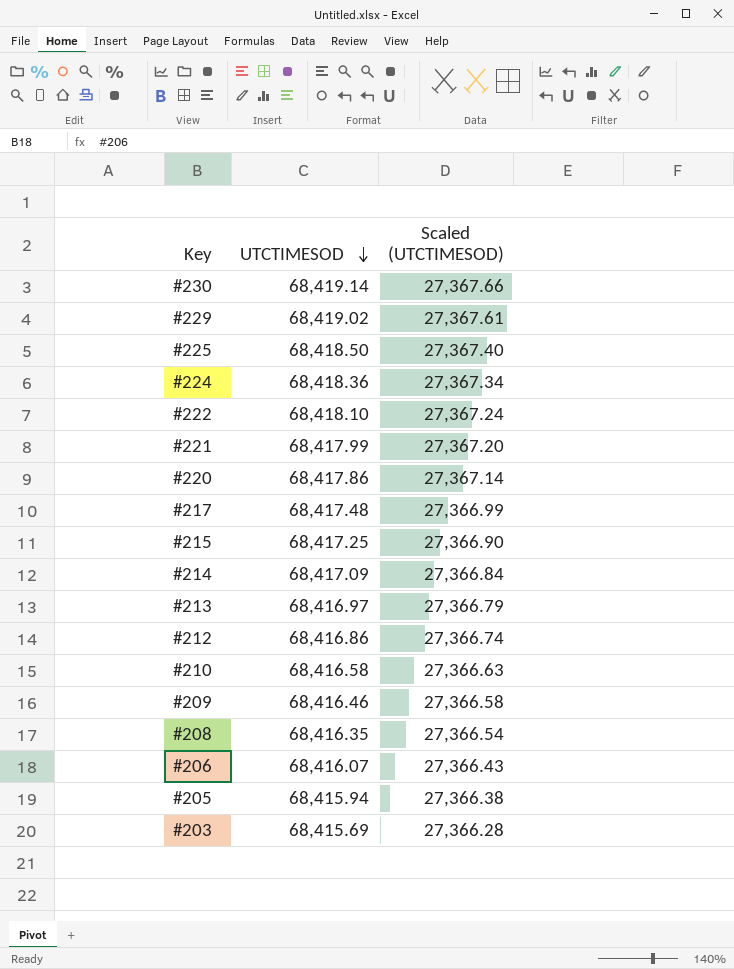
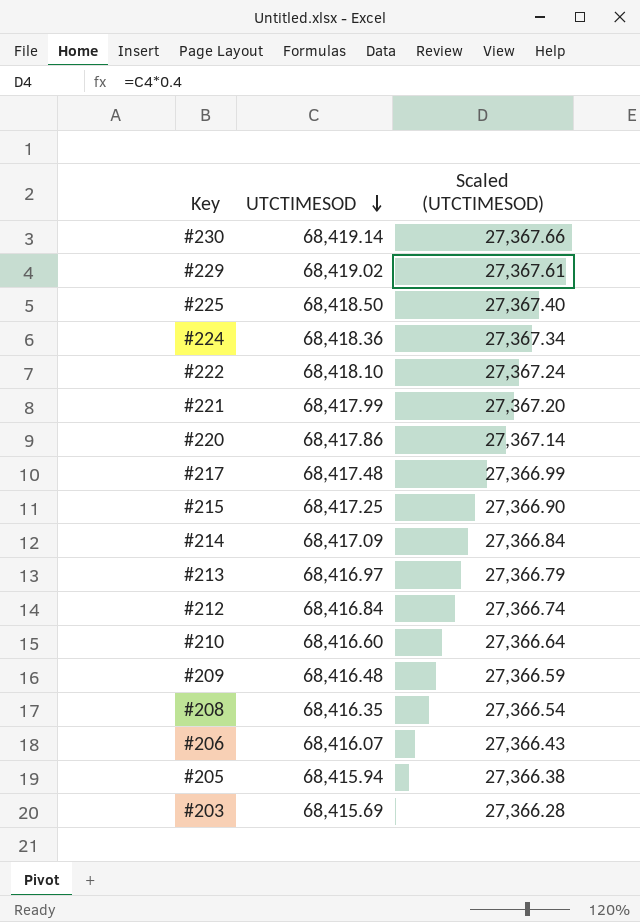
#212 | UTCTIMESOD: 68,416.86 -> 68,416.84
#210 | UTCTIMESOD: 68,416.58 -> 68,416.60
#210 | Scaled (UTCTIMESOD): 27,366.63 -> 27,366.64
#209 | UTCTIMESOD: 68,416.46 -> 68,416.48
#209 | Scaled (UTCTIMESOD): 27,366.58 -> 27,366.59

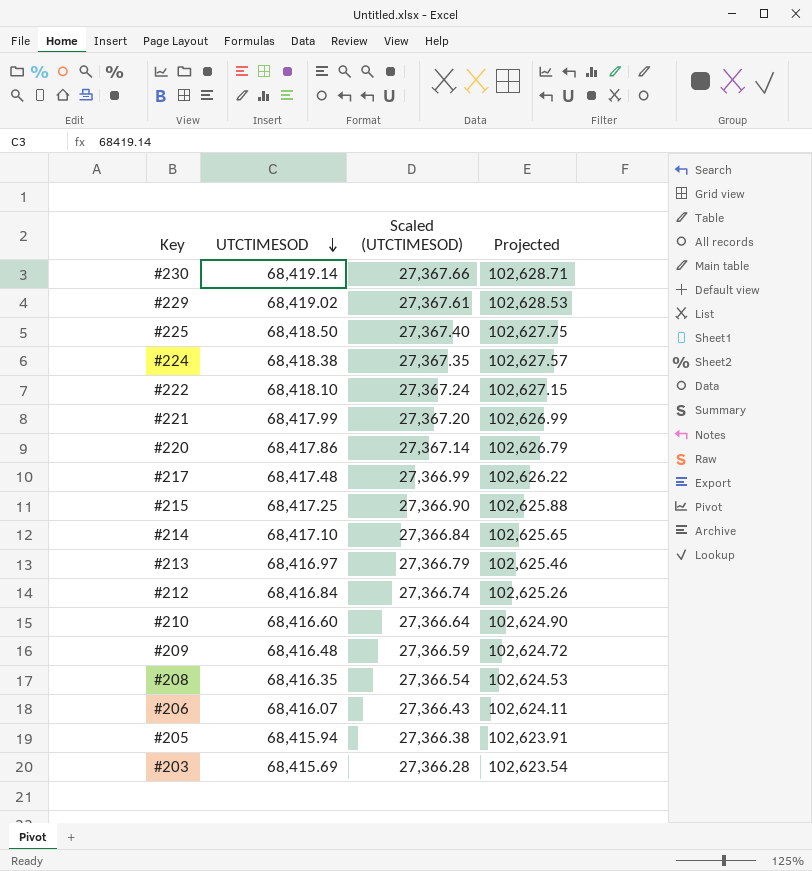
column Projected | formula: none -> [UTCTIMESOD] * 1.5
#224 | UTCTIMESOD: 68,418.36 -> 68,418.38
#224 | Scaled (UTCTIMESOD): 27,367.34 -> 27,367.35
#214 | UTCTIMESOD: 68,417.09 -> 68,417.10

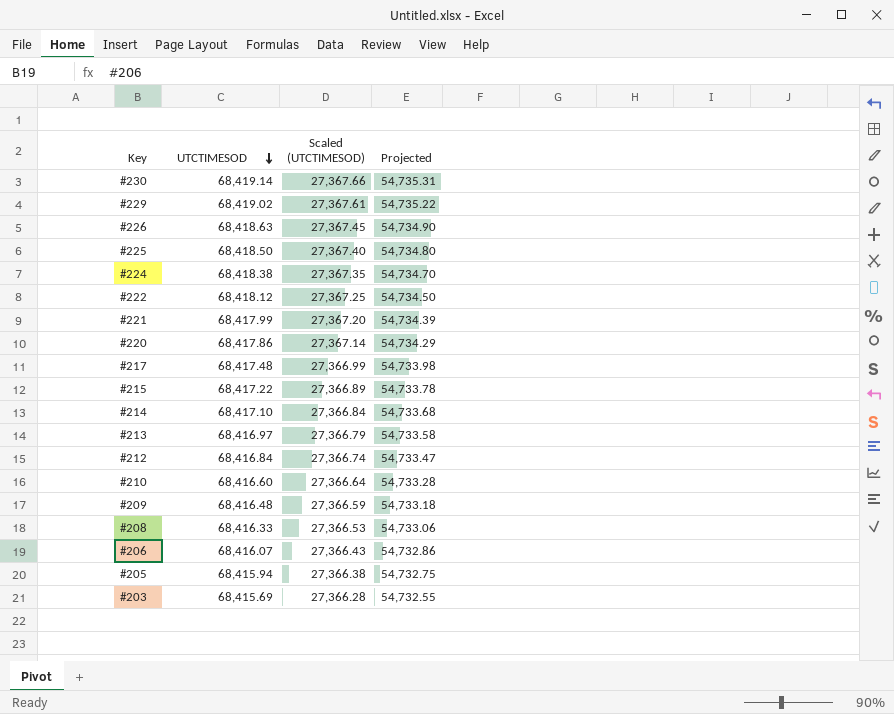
column Projected | formula: [UTCTIMESOD] * 1.5 -> [UTCTIMESOD] * 0.8
row #226: none -> 68,418.63 | 27,367.45 | 54,734.90
#222 | UTCTIMESOD: 68,418.10 -> 68,418.12
#222 | Scaled (UTCTIMESOD): 27,367.24 -> 27,367.25
#215 | UTCTIMESOD: 68,417.25 -> 68,417.22
#215 | Scaled (UTCTIMESOD): 27,366.90 -> 27,366.89
#208 | UTCTIMESOD: 68,416.35 -> 68,416.33
#208 | Scaled (UTCTIMESOD): 27,366.54 -> 27,366.53

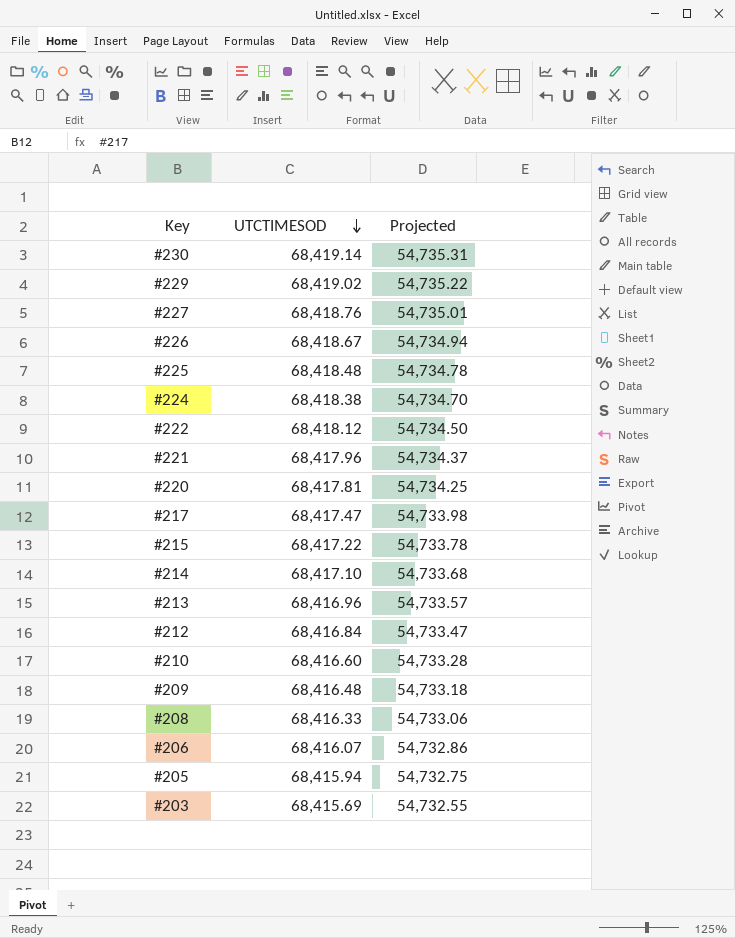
column Scaled (UTCTIMESOD) | formula: [UTCTIMESOD] * 0.4 -> none
row #227: none -> 68,418.76 | 54,735.01
#226 | UTCTIMESOD: 68,418.63 -> 68,418.67
#226 | Projected: 54,734.90 -> 54,734.94
#225 | UTCTIMESOD: 68,418.50 -> 68,418.48
#225 | Projected: 54,734.80 -> 54,734.78
#221 | UTCTIMESOD: 68,417.99 -> 68,417.96
#221 | Projected: 54,734.39 -> 54,734.37
#220 | UTCTIMESOD: 68,417.86 -> 68,417.81
#220 | Projected: 54,734.29 -> 54,734.25
#217 | UTCTIMESOD: 68,417.48 -> 68,417.47
#213 | UTCTIMESOD: 68,416.97 -> 68,416.96
#213 | Projected: 54,733.58 -> 54,733.57

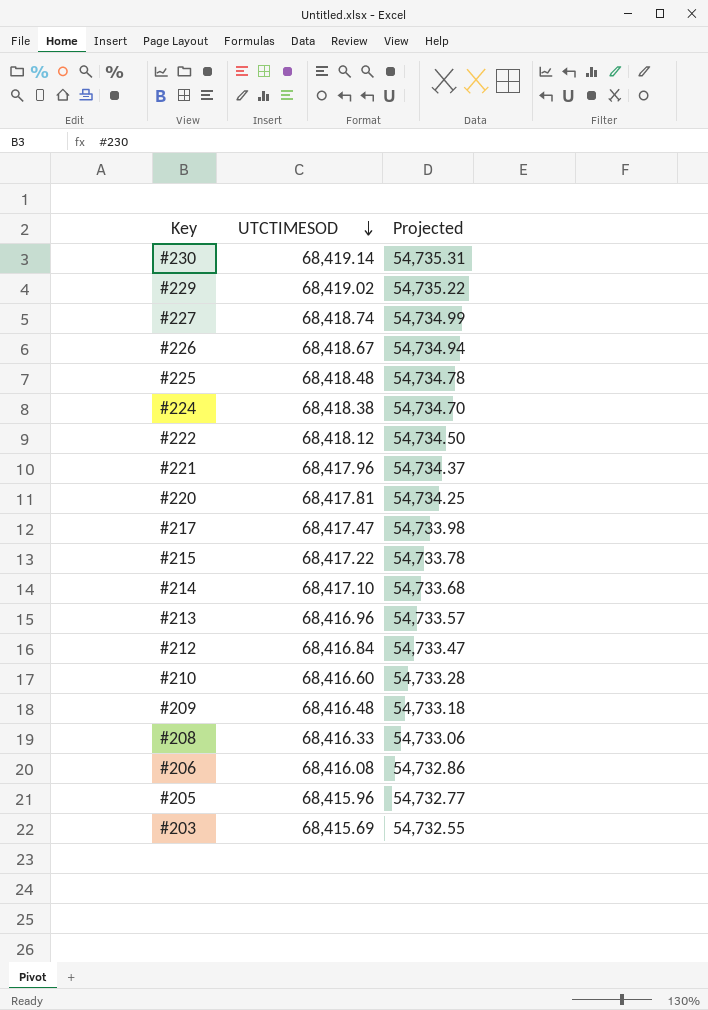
#227 | UTCTIMESOD: 68,418.76 -> 68,418.74
#227 | Projected: 54,735.01 -> 54,734.99
#206 | UTCTIMESOD: 68,416.07 -> 68,416.08
#205 | UTCTIMESOD: 68,415.94 -> 68,415.96
#205 | Projected: 54,732.75 -> 54,732.77

